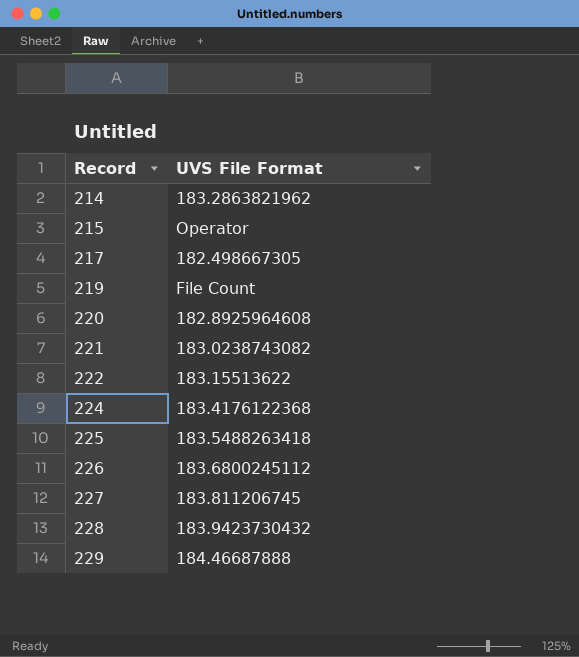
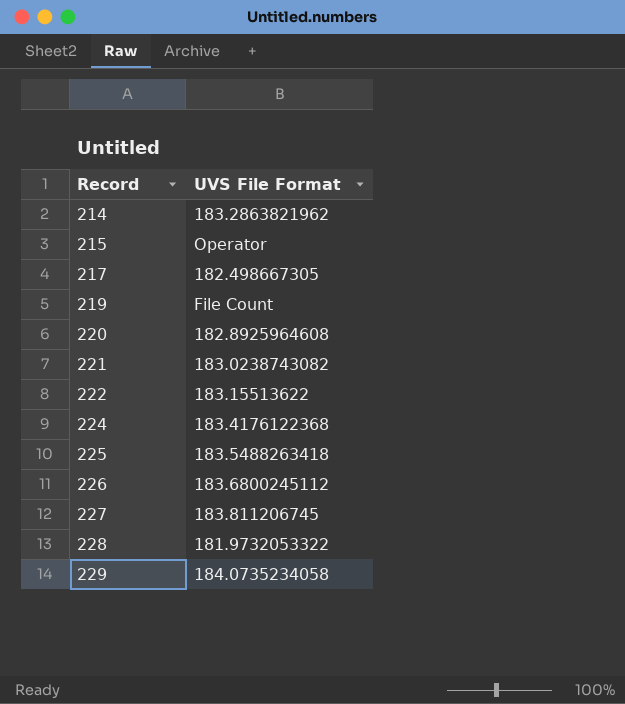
228 | UVS File Format: 183.9423730432 -> 181.9732053322
229 | UVS File Format: 184.46687888 -> 184.0735234058

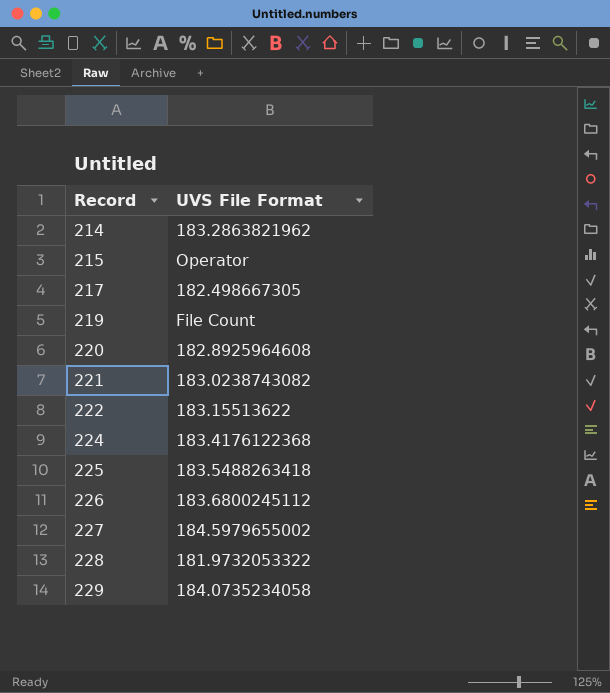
227 | UVS File Format: 183.811206745 -> 184.5979655002

